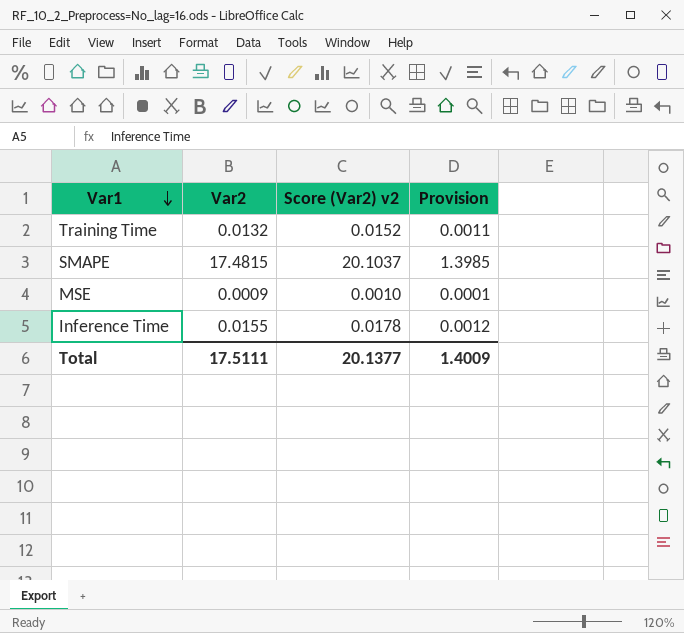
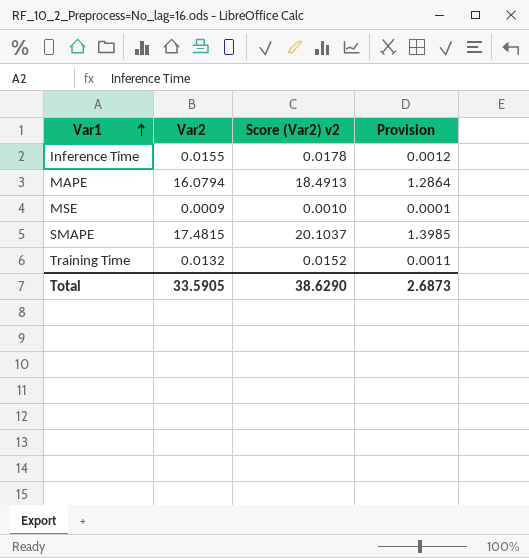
row order: Var1 descending -> Var1 ascending
row MAPE: none -> 16.0794 | 18.4913 | 1.2864
Total | Var2: 17.5111 -> 33.5905
Total | Score (Var2) v2: 20.1377 -> 38.6290
Total | Provision: 1.4009 -> 2.6873

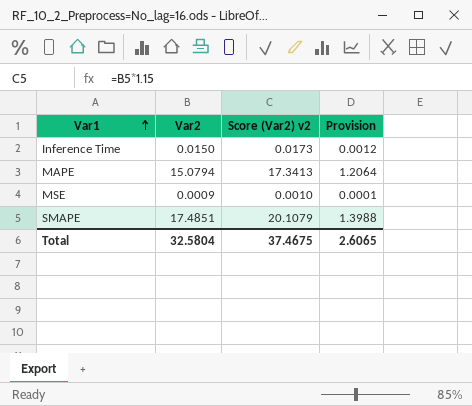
row Training Time: 0.0132 | 0.0152 | 0.0011 -> none
Inference Time | Var2: 0.0155 -> 0.0150
Inference Time | Score (Var2) v2: 0.0178 -> 0.0173
MAPE | Var2: 16.0794 -> 15.0794
MAPE | Score (Var2) v2: 18.4913 -> 17.3413
MAPE | Provision: 1.2864 -> 1.2064
SMAPE | Var2: 17.4815 -> 17.4851
SMAPE | Score (Var2) v2: 20.1037 -> 20.1079
SMAPE | Provision: 1.3985 -> 1.3988
Total | Var2: 33.5905 -> 32.5804
Total | Score (Var2) v2: 38.6290 -> 37.4675
Total | Provision: 2.6873 -> 2.6065

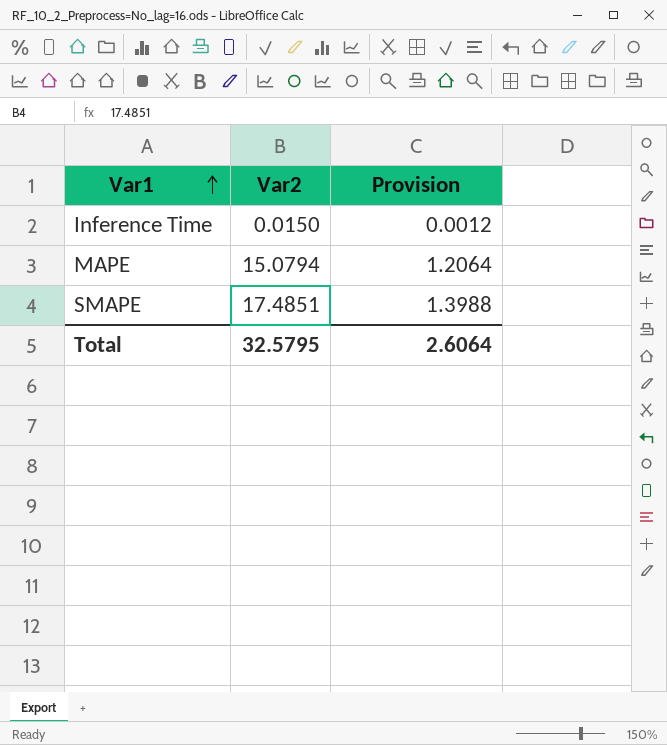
column Score (Var2) v2 | formula: [Var2] * 1.15 -> none
row MSE: 0.0009 | 0.0010 | 0.0001 -> none
Total | Var2: 32.5804 -> 32.5795
Total | Provision: 2.6065 -> 2.6064

